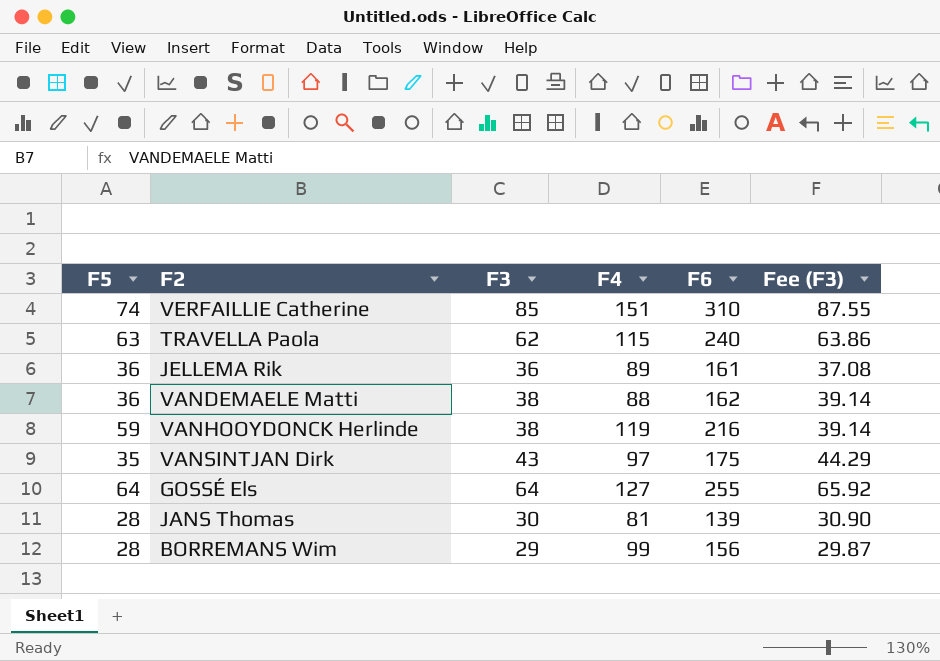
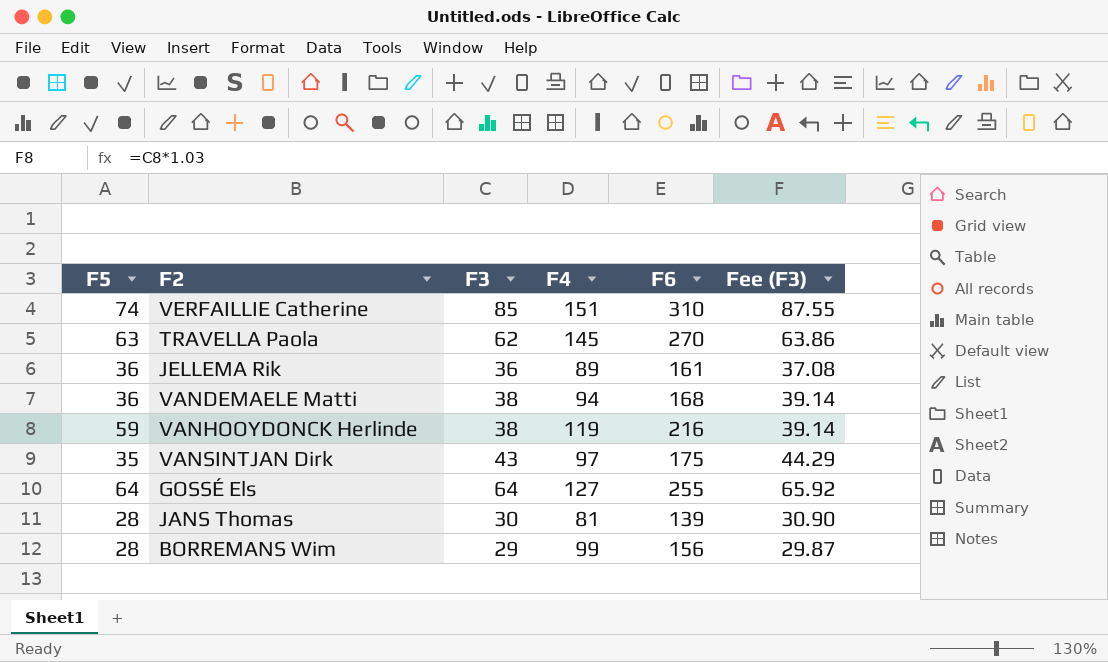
TRAVELLA Paola | F4: 115 -> 145
TRAVELLA Paola | F6: 240 -> 270
VANDEMAELE Matti | F4: 88 -> 94
VANDEMAELE Matti | F6: 162 -> 168

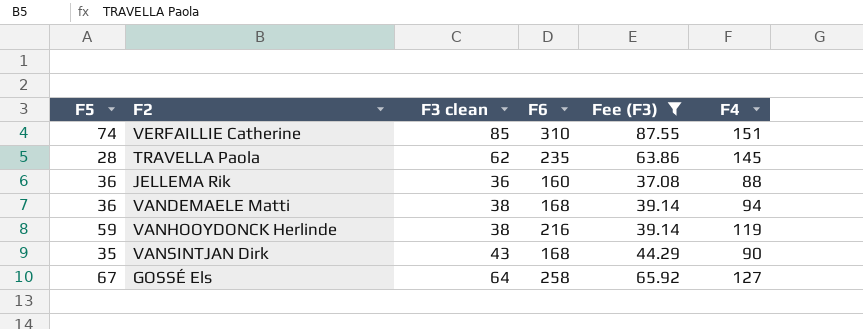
filter: none -> Fee (F3) >= 37.08
column name: F3 -> F3 clean
column F4 | position: 4 -> 6
TRAVELLA Paola | F5: 63 -> 28
TRAVELLA Paola | F6: 270 -> 235
JELLEMA Rik | F6: 161 -> 160
JELLEMA Rik | F4: 89 -> 88
VANSINTJAN Dirk | F6: 175 -> 168
VANSINTJAN Dirk | F4: 97 -> 90
GOSSÉ Els | F5: 64 -> 67
GOSSÉ Els | F6: 255 -> 258

